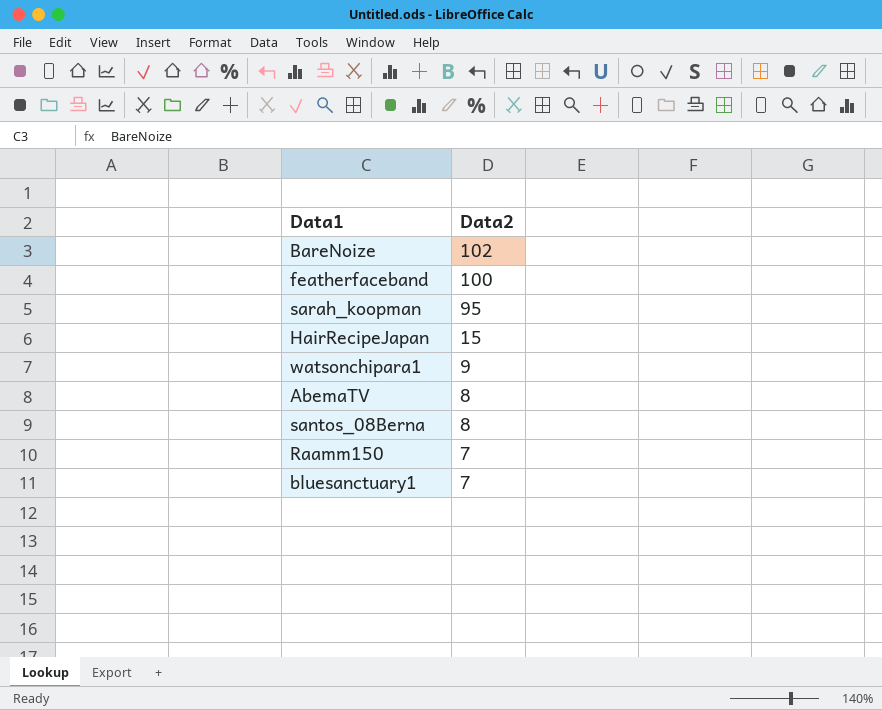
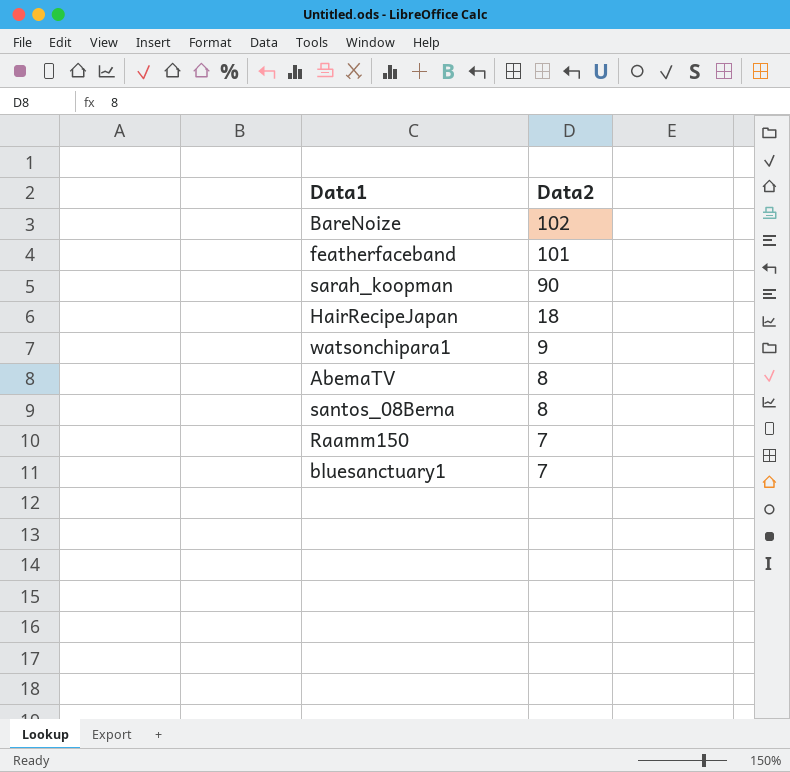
featherfaceband | Data2: 100 -> 101
sarah_koopman | Data2: 95 -> 90
HairRecipeJapan | Data2: 15 -> 18

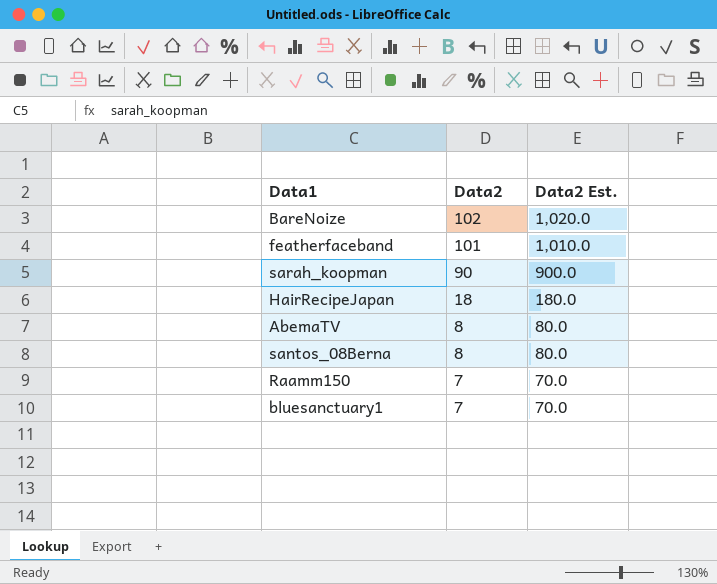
column Data2 Est. | formula: none -> [Data2] * 10
row watsonchipara1: 9 -> none

